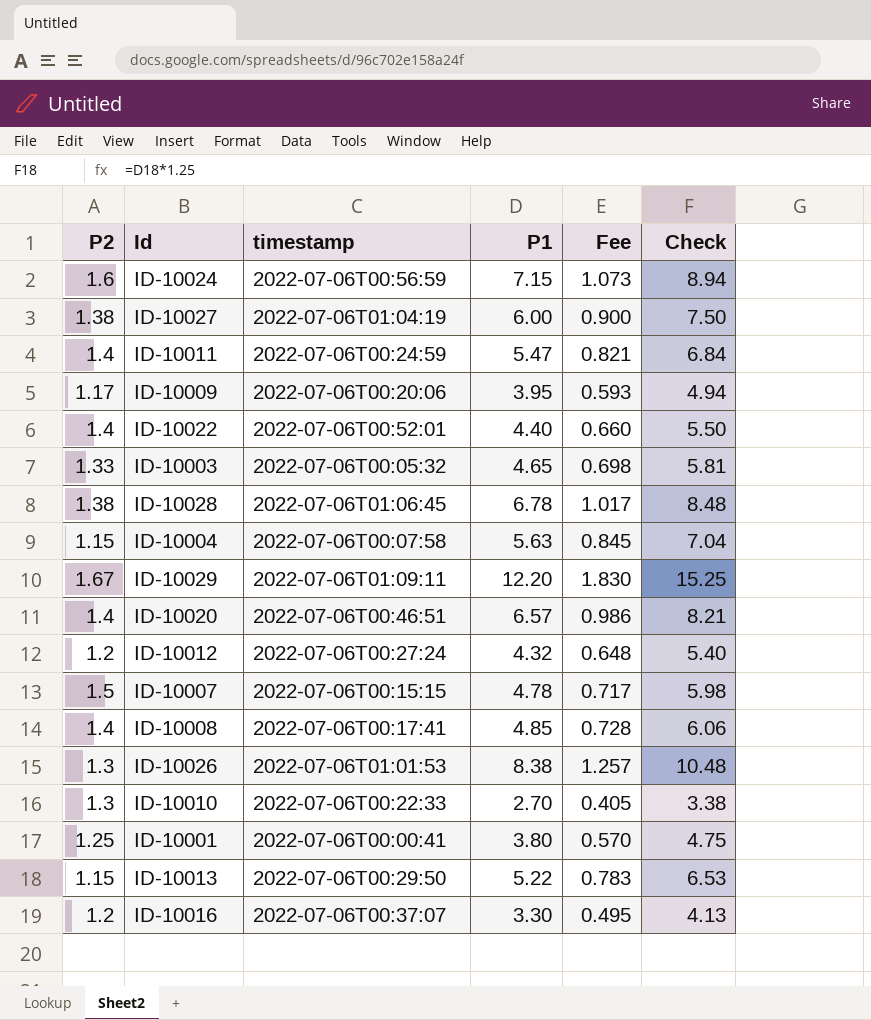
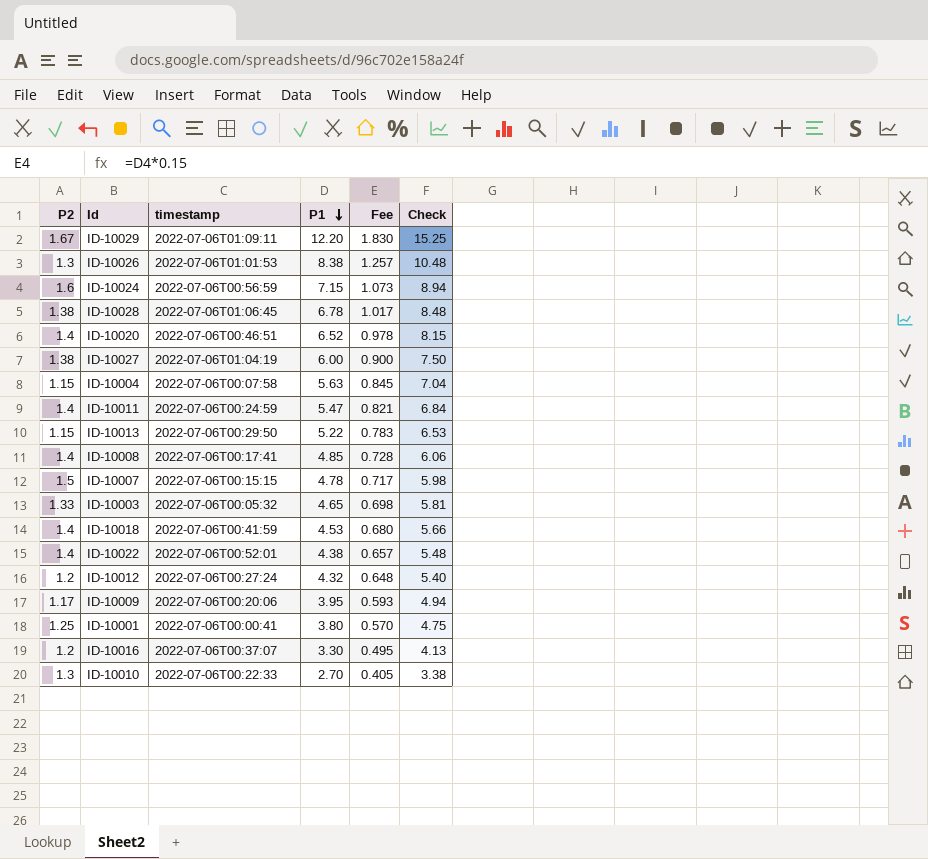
row order: none -> P1 descending
ID-10020 | P1: 6.57 -> 6.52
ID-10020 | Fee: 0.986 -> 0.978
ID-10020 | Check: 8.21 -> 8.15
row ID-10018: none -> 1.4 | 2022-07-06T00:41:59 | 4.53 | 0.680 | 5.66
ID-10022 | P1: 4.40 -> 4.38
ID-10022 | Fee: 0.660 -> 0.657
ID-10022 | Check: 5.50 -> 5.48

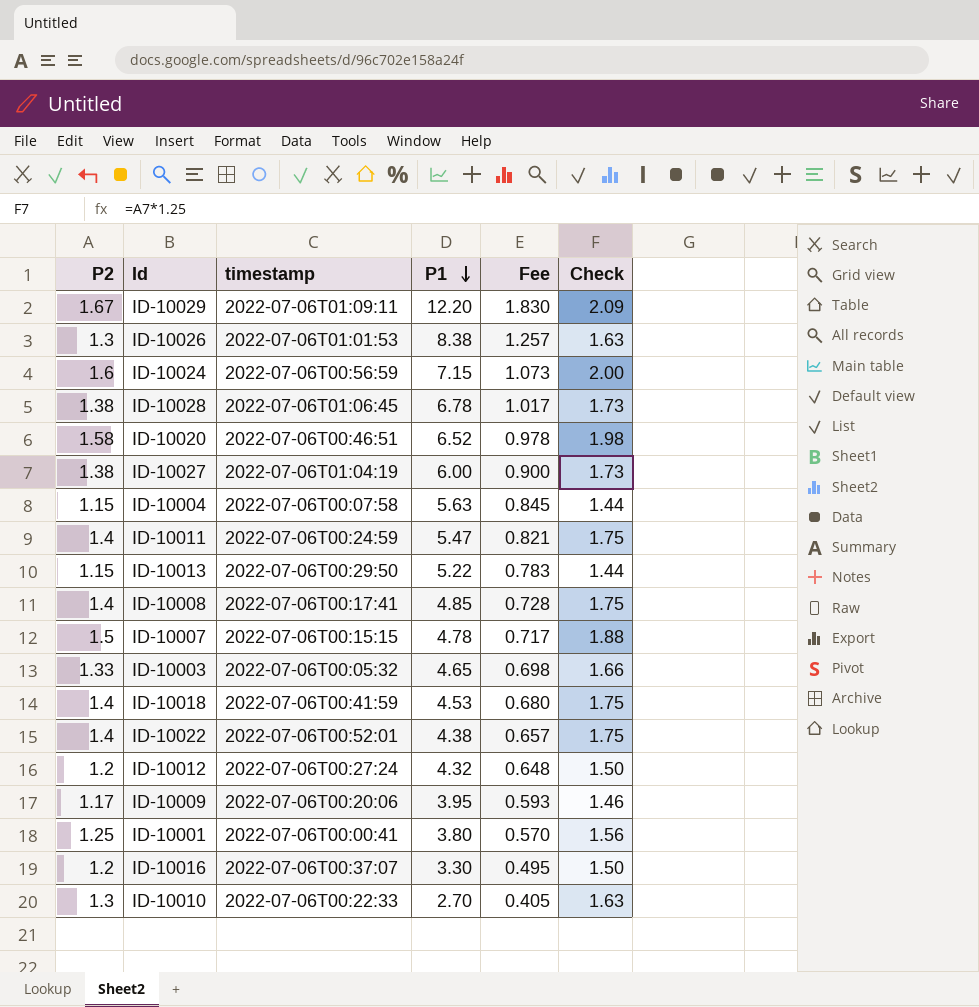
column Check | formula: [P1] * 1.25 -> [P2] * 1.25
ID-10020 | P2: 1.4 -> 1.58

